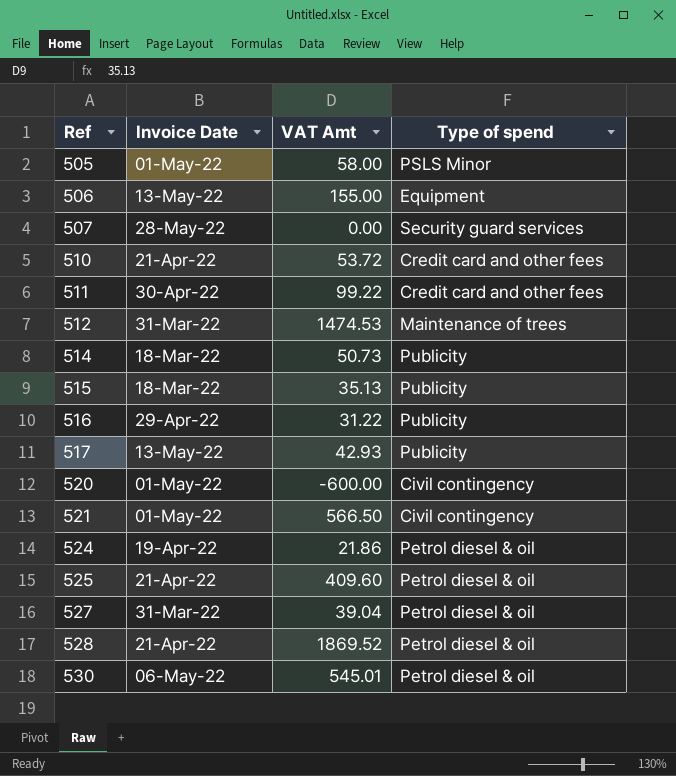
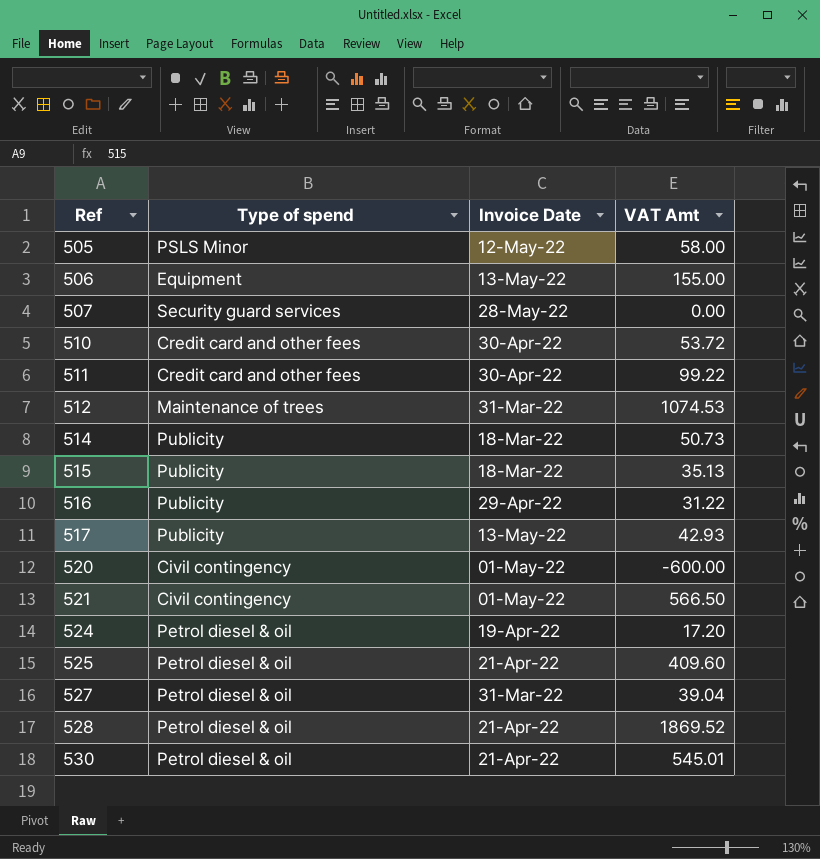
column Type of spend | position: 4 -> 2
505 | Invoice Date: 01-May-22 -> 12-May-22
510 | Invoice Date: 21-Apr-22 -> 30-Apr-22
512 | VAT Amt: 1474.53 -> 1074.53
524 | VAT Amt: 21.86 -> 17.20
530 | Invoice Date: 06-May-22 -> 21-Apr-22

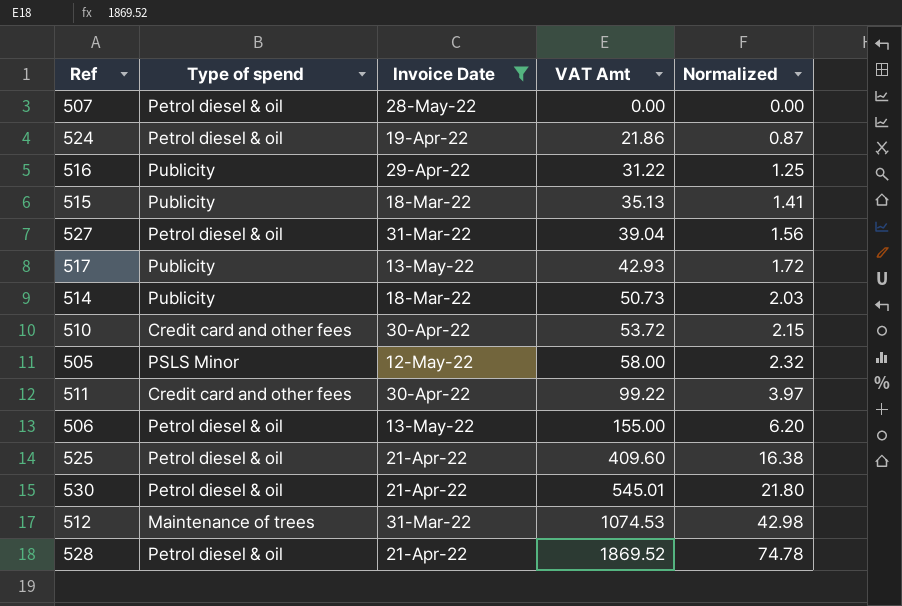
filter: none -> Invoice Date != 01-May-22
row order: Ref ascending -> VAT Amt ascending
column Normalized | formula: none -> [VAT Amt] * 0.04
507 | Type of spend: Security guard services -> Petrol diesel & oil
524 | VAT Amt: 17.20 -> 21.86
506 | Type of spend: Equipment -> Petrol diesel & oil

